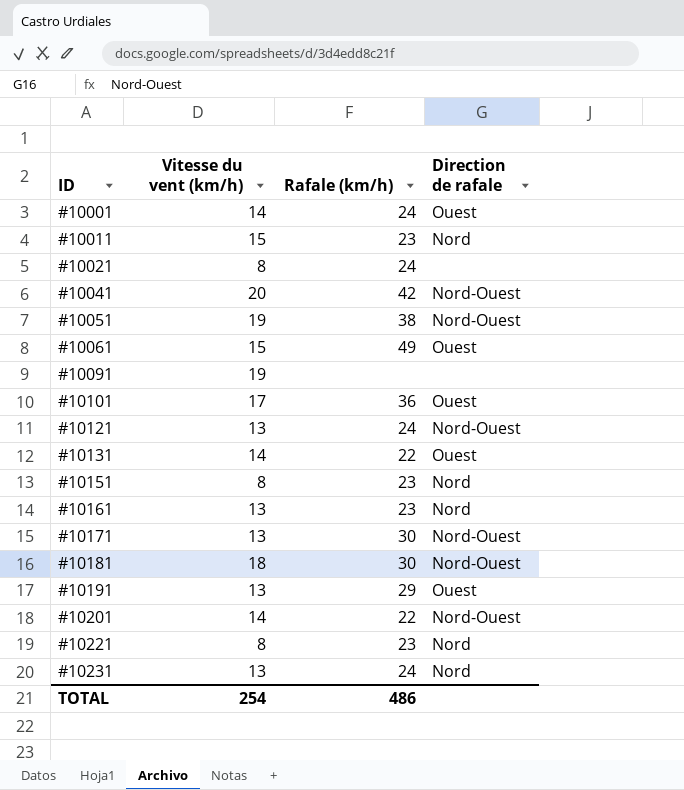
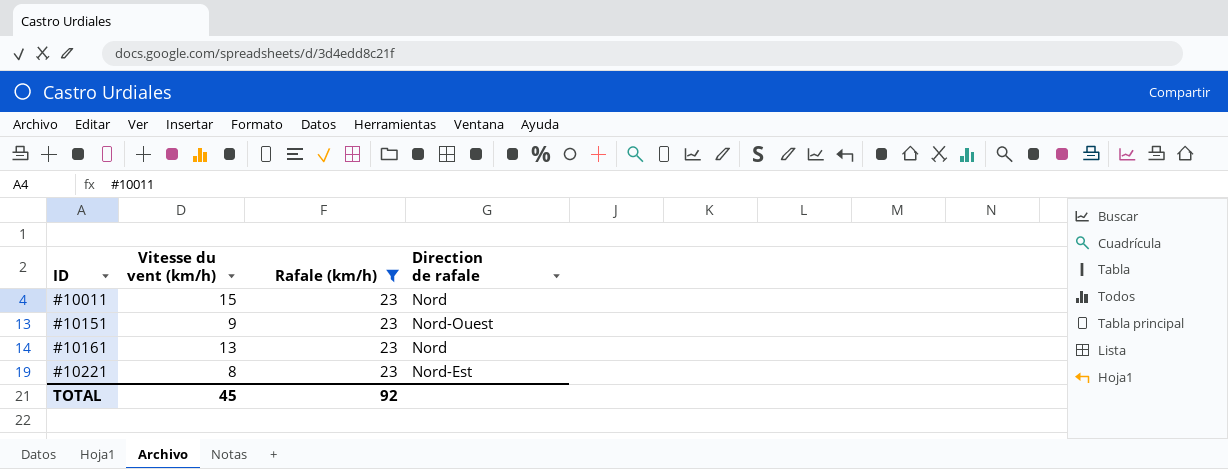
filter: none -> Rafale (km/h) = 23
#10151 | Vitesse du vent (km/h): 8 -> 9
#10151 | Direction de rafale: Nord -> Nord-Ouest
#10221 | Direction de rafale: Nord -> Nord-Est
TOTAL | Vitesse du vent (km/h): 254 -> 45
TOTAL | Rafale (km/h): 486 -> 92

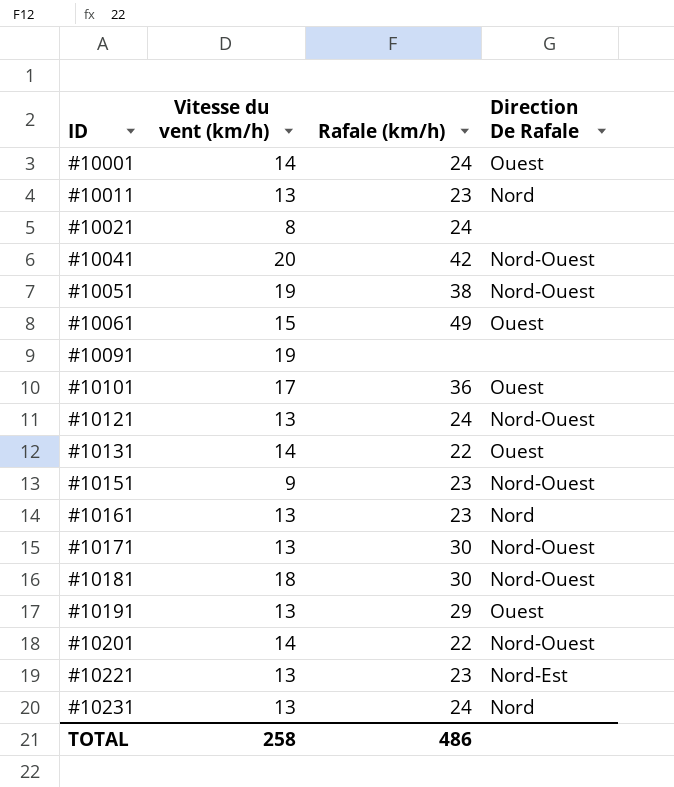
filter: Rafale (km/h) = 23 -> none
column name: Direction de rafale -> Direction De Rafale
#10011 | Vitesse du vent (km/h): 15 -> 13
#10221 | Vitesse du vent (km/h): 8 -> 13
TOTAL | Vitesse du vent (km/h): 45 -> 258
TOTAL | Rafale (km/h): 92 -> 486

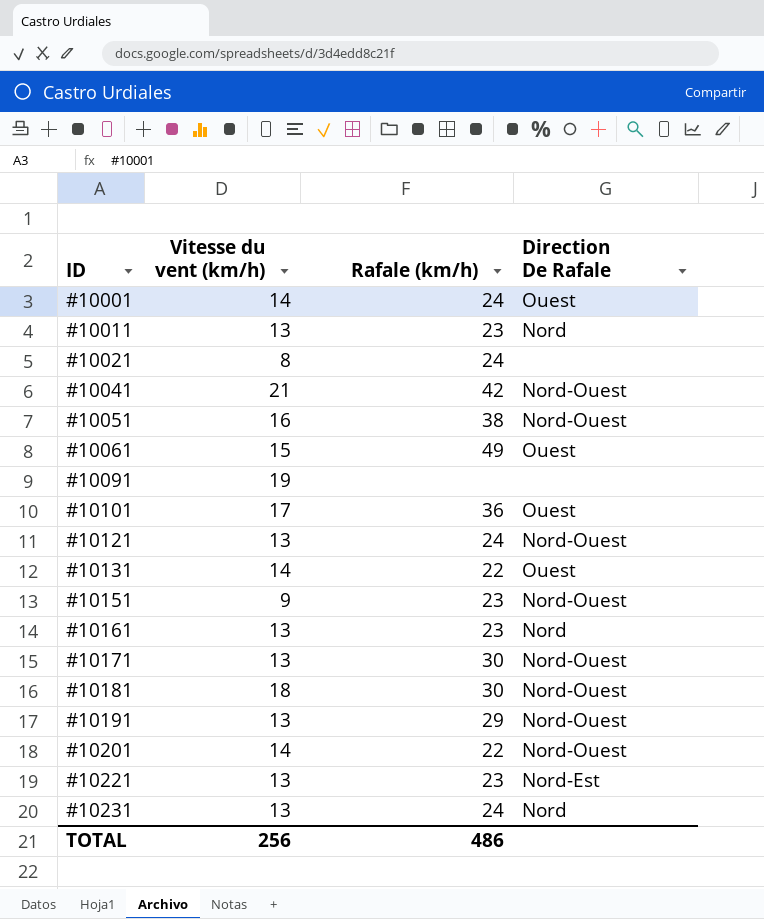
#10041 | Vitesse du vent (km/h): 20 -> 21
#10051 | Vitesse du vent (km/h): 19 -> 16
#10191 | Direction De Rafale: Ouest -> Nord-Ouest
TOTAL | Vitesse du vent (km/h): 258 -> 256

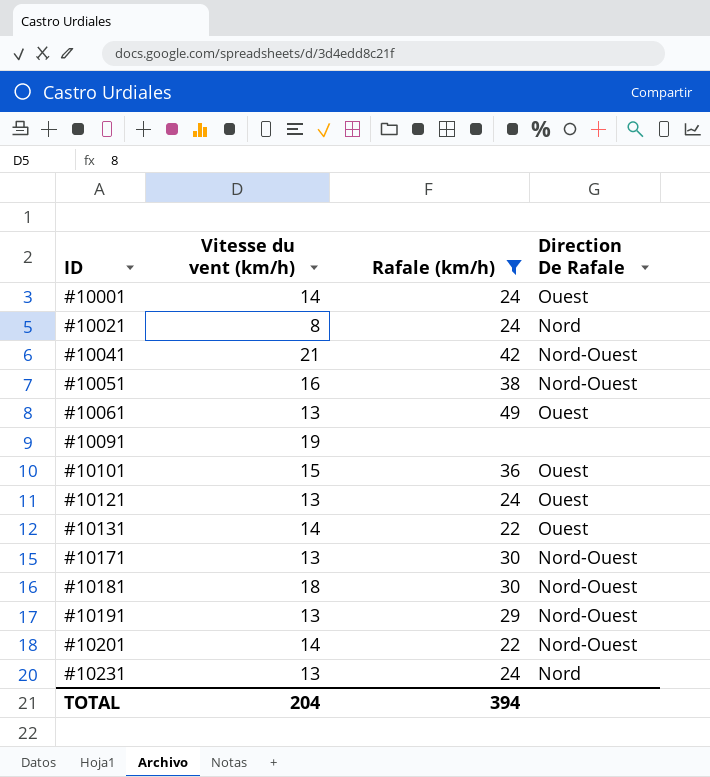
filter: none -> Rafale (km/h) != 23
#10021 | Direction De Rafale: none -> Nord
#10061 | Vitesse du vent (km/h): 15 -> 13
#10101 | Vitesse du vent (km/h): 17 -> 15
#10121 | Direction De Rafale: Nord-Ouest -> Ouest
TOTAL | Vitesse du vent (km/h): 256 -> 204
TOTAL | Rafale (km/h): 486 -> 394

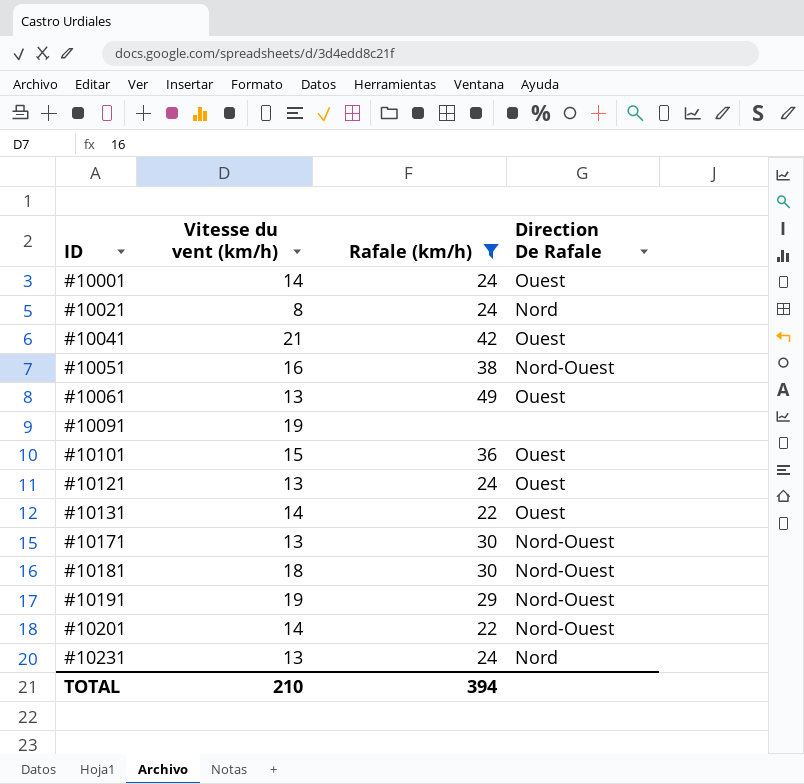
#10041 | Direction De Rafale: Nord-Ouest -> Ouest
#10191 | Vitesse du vent (km/h): 13 -> 19
TOTAL | Vitesse du vent (km/h): 204 -> 210

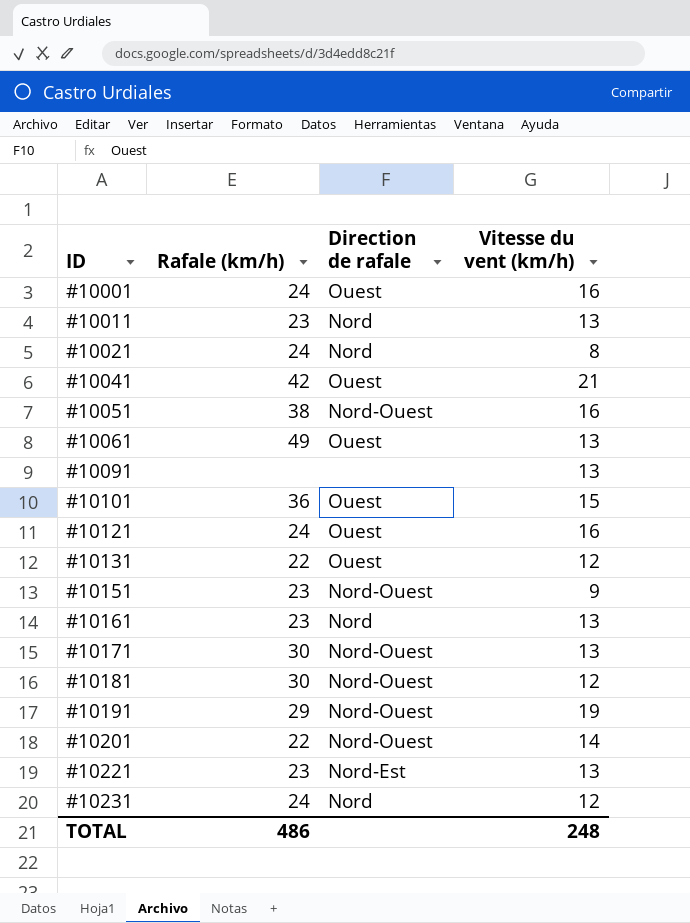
filter: Rafale (km/h) != 23 -> none
column name: Direction De Rafale -> Direction de rafale
column Vitesse du vent (km/h) | position: 2 -> 4
#10001 | Vitesse du vent (km/h): 14 -> 16
#10091 | Vitesse du vent (km/h): 19 -> 13
#10121 | Vitesse du vent (km/h): 13 -> 16
#10131 | Vitesse du vent (km/h): 14 -> 12
#10181 | Vitesse du vent (km/h): 18 -> 12
#10231 | Vitesse du vent (km/h): 13 -> 12
TOTAL | Rafale (km/h): 394 -> 486
TOTAL | Vitesse du vent (km/h): 210 -> 248

